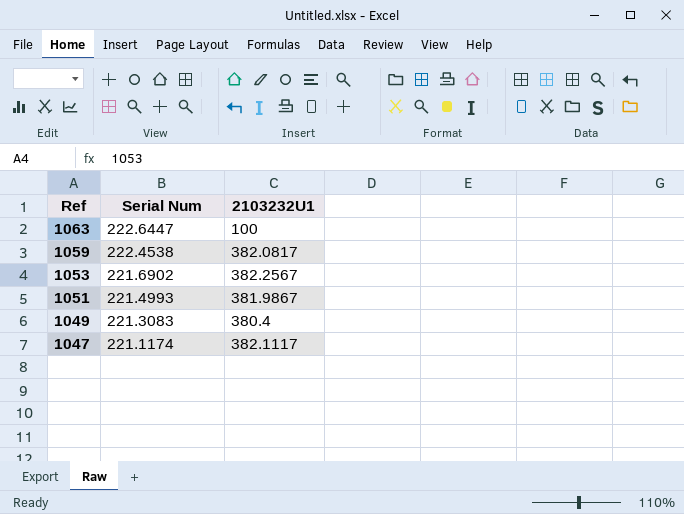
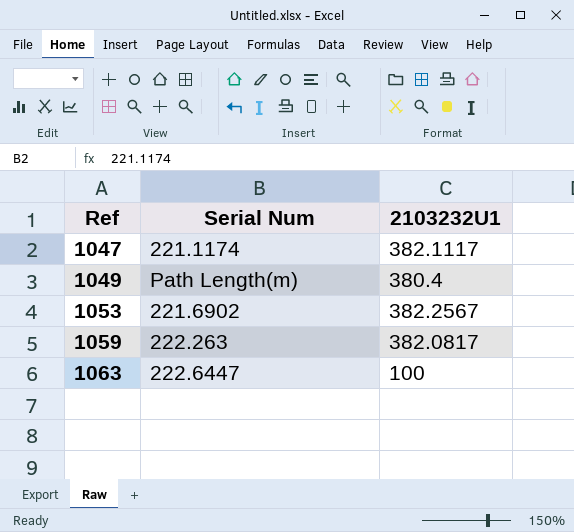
row order: Ref descending -> Ref ascending
row 1051: 221.4993 | 381.9867 -> none
1049 | Serial Num: 221.3083 -> Path Length(m)
1059 | Serial Num: 222.4538 -> 222.263

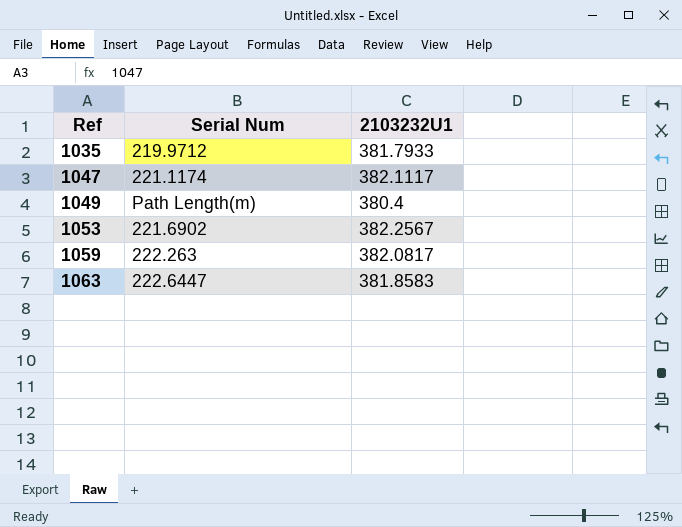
row 1035: none -> 219.9712 | 381.7933
1063 | 2103232U1: 100 -> 381.8583

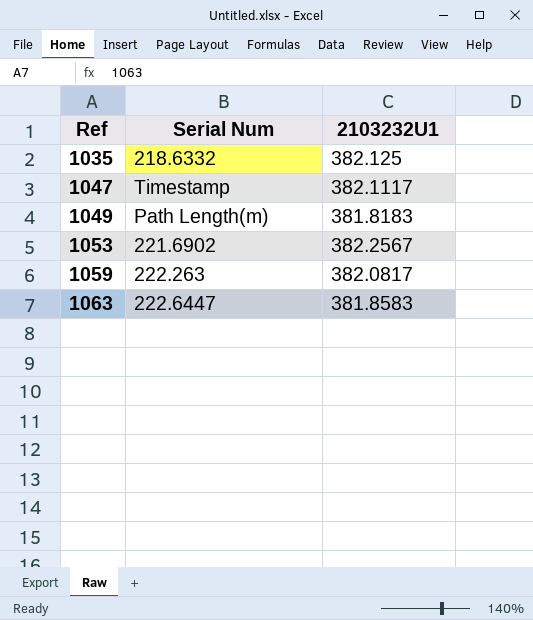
1035 | Serial Num: 219.9712 -> 218.6332
1035 | 2103232U1: 381.7933 -> 382.125
1047 | Serial Num: 221.1174 -> Timestamp
1049 | 2103232U1: 380.4 -> 381.8183

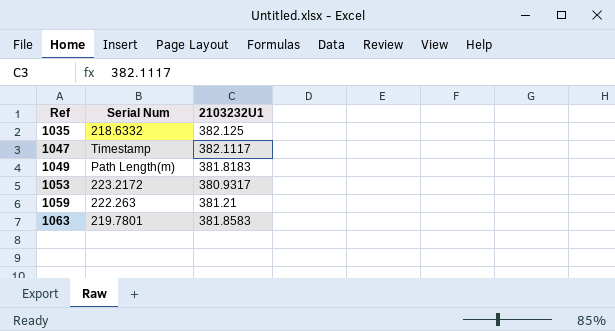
1053 | Serial Num: 221.6902 -> 223.2172
1053 | 2103232U1: 382.2567 -> 380.9317
1059 | 2103232U1: 382.0817 -> 381.21
1063 | Serial Num: 222.6447 -> 219.7801

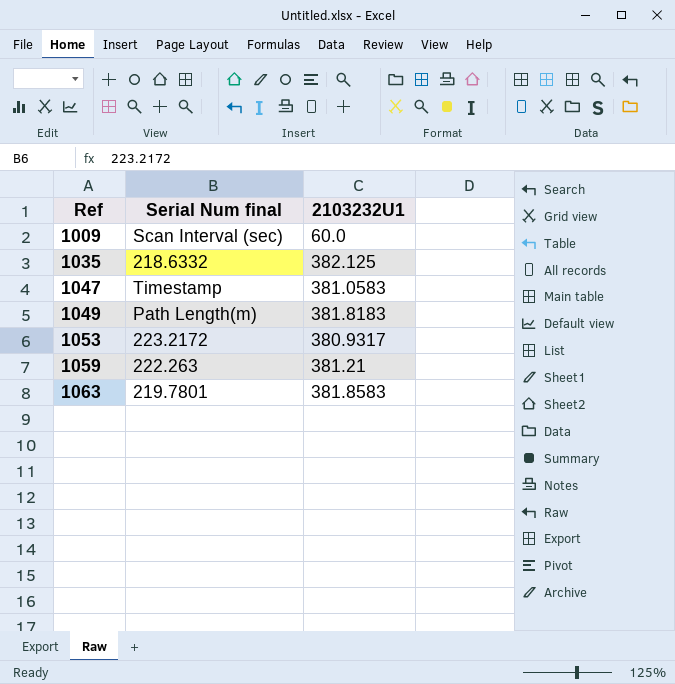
column name: Serial Num -> Serial Num final
row 1009: none -> Scan Interval (sec) | 60.0
1047 | 2103232U1: 382.1117 -> 381.0583

